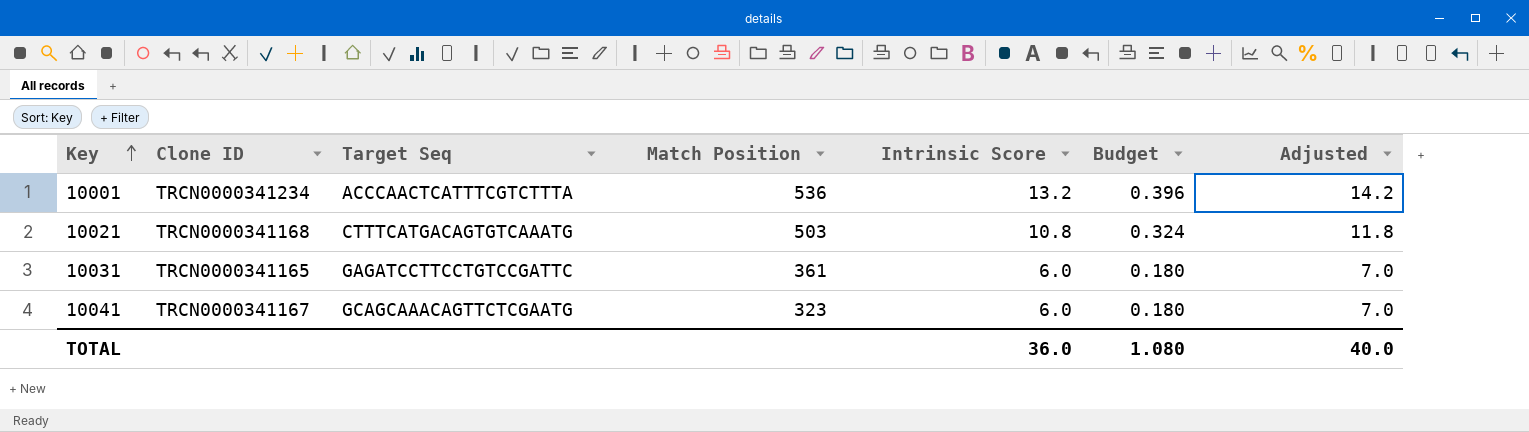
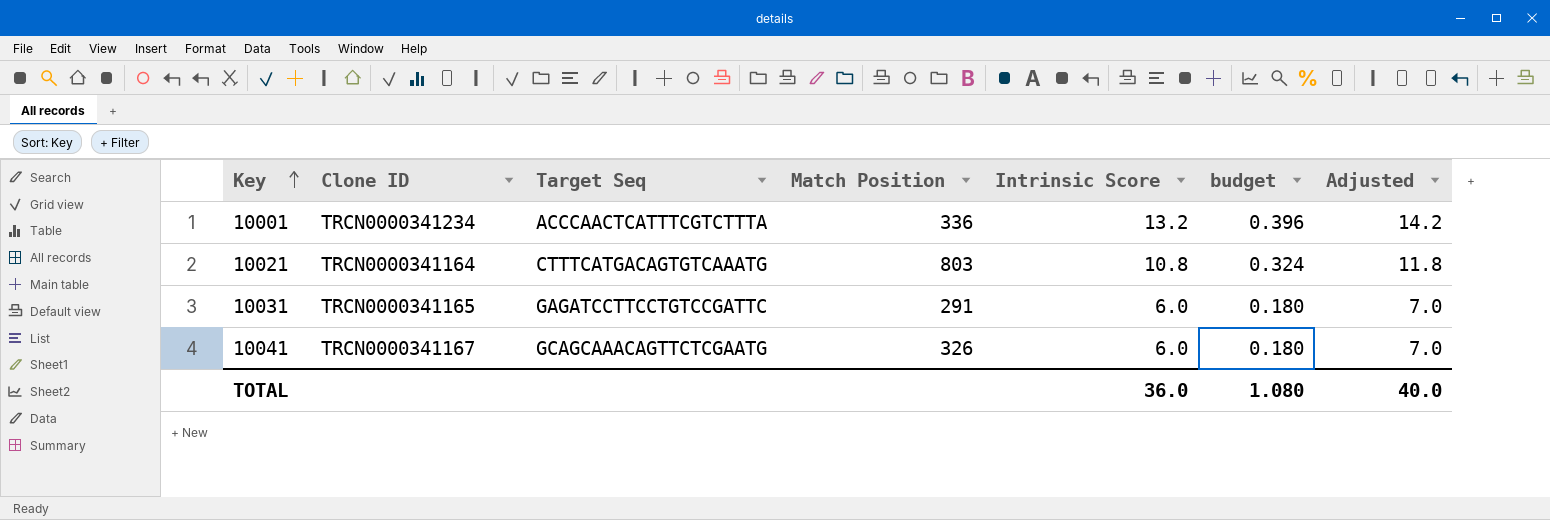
column name: Budget -> budget
10001 | Match Position: 536 -> 336
10021 | Clone ID: TRCN0000341168 -> TRCN0000341164
10021 | Match Position: 503 -> 803
10031 | Match Position: 361 -> 291
10041 | Match Position: 323 -> 326

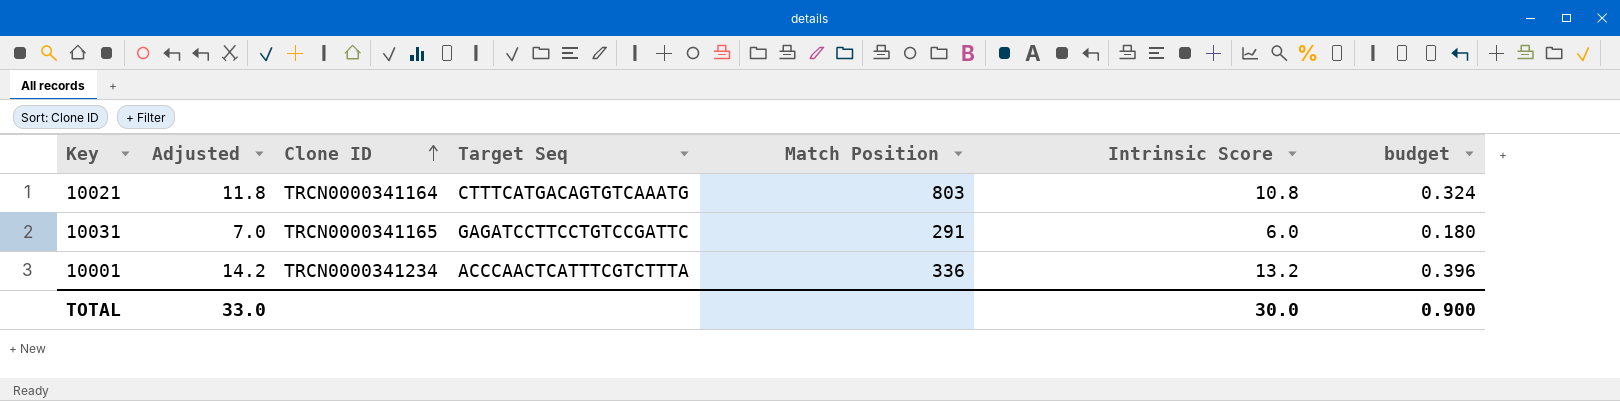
row order: Key ascending -> Clone ID ascending
column Adjusted | position: 7 -> 2
row 10041: TRCN0000341167 | GCAGCAAACAGTTCTCGAATG | 326 | 6.0 | 0.180 | 7.0 -> none
TOTAL | Adjusted: 40.0 -> 33.0
TOTAL | Intrinsic Score: 36.0 -> 30.0
TOTAL | budget: 1.080 -> 0.900

